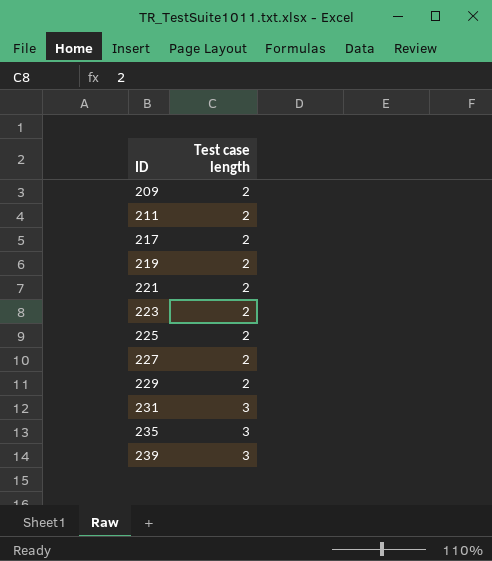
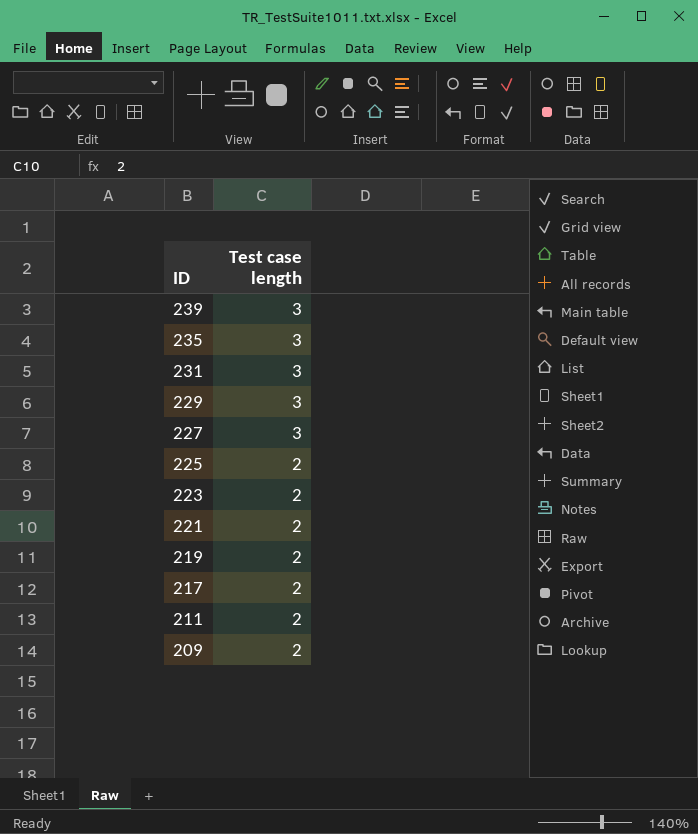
row order: ID ascending -> ID descending
229 | Test case length: 2 -> 3
227 | Test case length: 2 -> 3

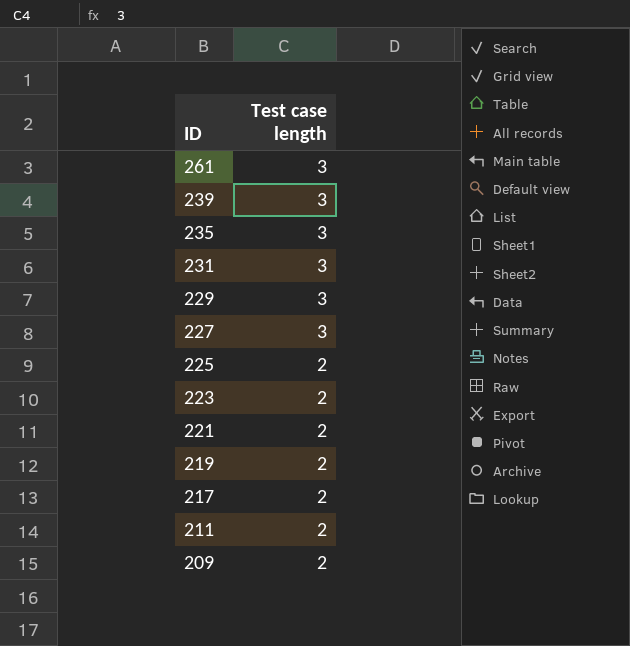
row 261: none -> 3

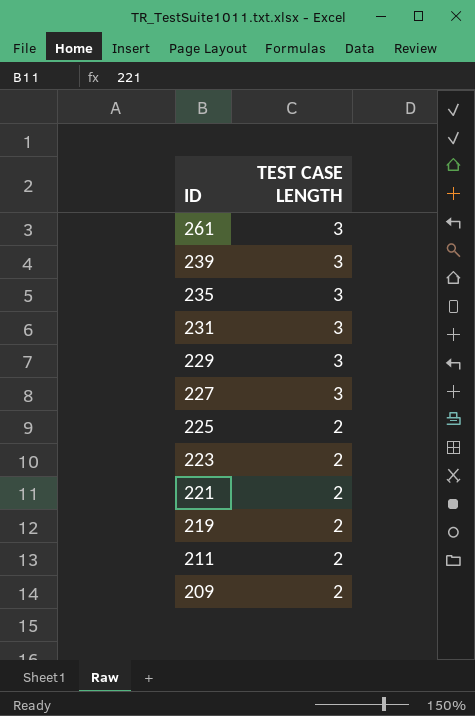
column name: Test case length -> TEST CASE LENGTH
row 217: 2 -> none

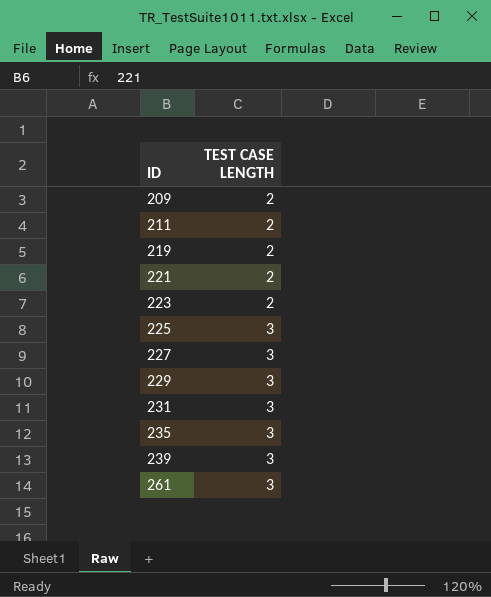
row order: ID descending -> ID ascending
225 | TEST CASE LENGTH: 2 -> 3

